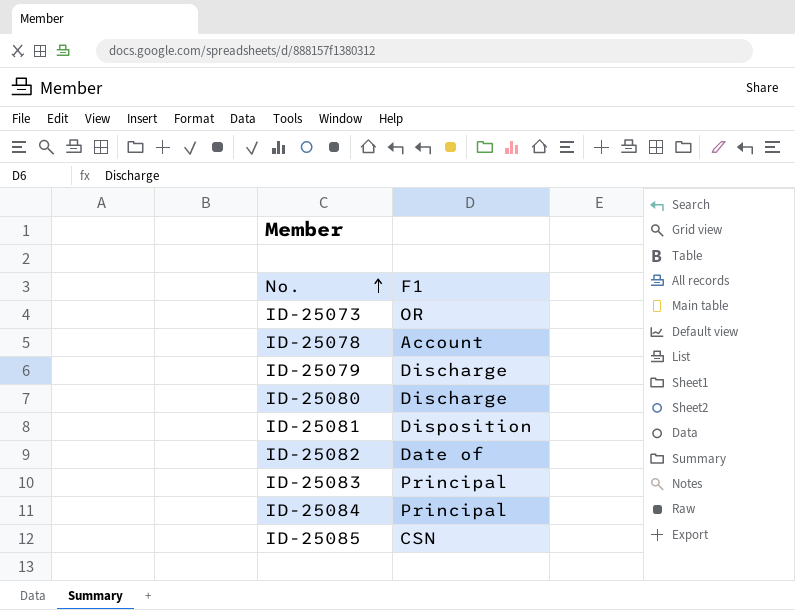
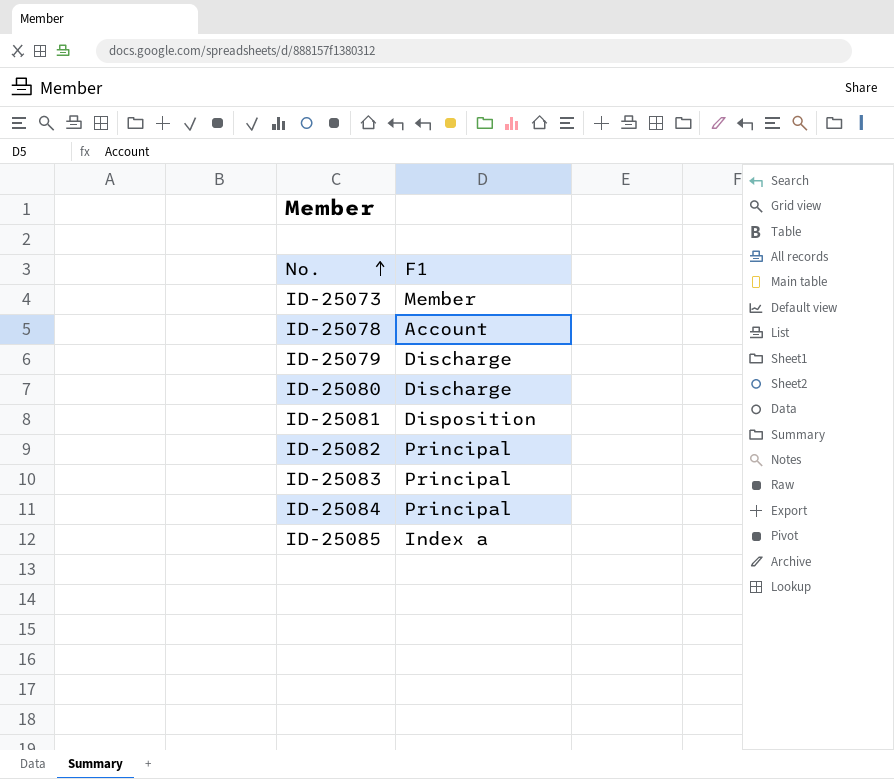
ID-25073 | F1: OR -> Member
ID-25082 | F1: Date of -> Principal
ID-25085 | F1: CSN -> Index a

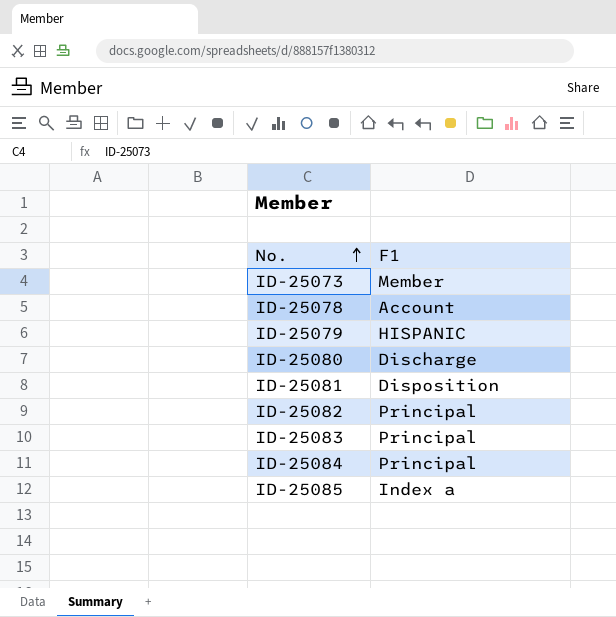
ID-25079 | F1: Discharge -> HISPANIC

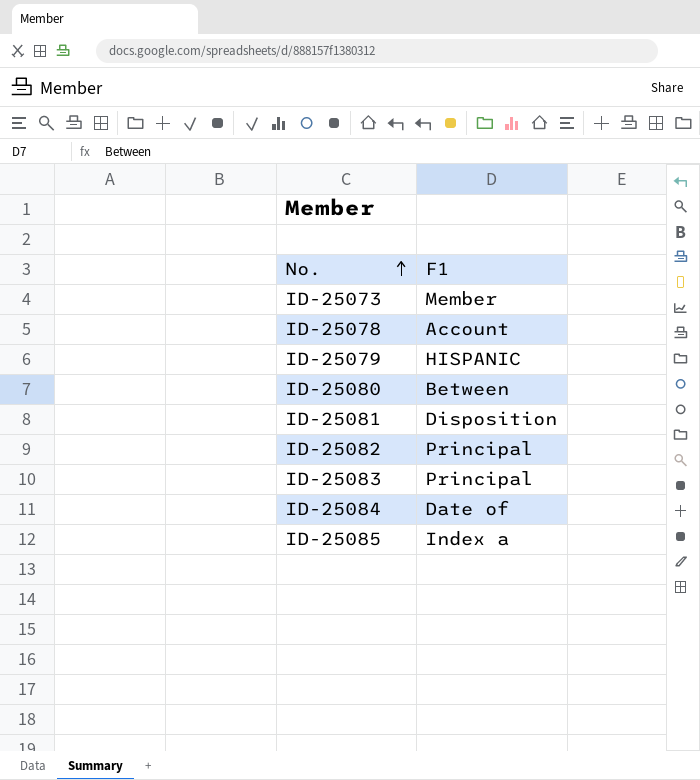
ID-25080 | F1: Discharge -> Between
ID-25084 | F1: Principal -> Date of

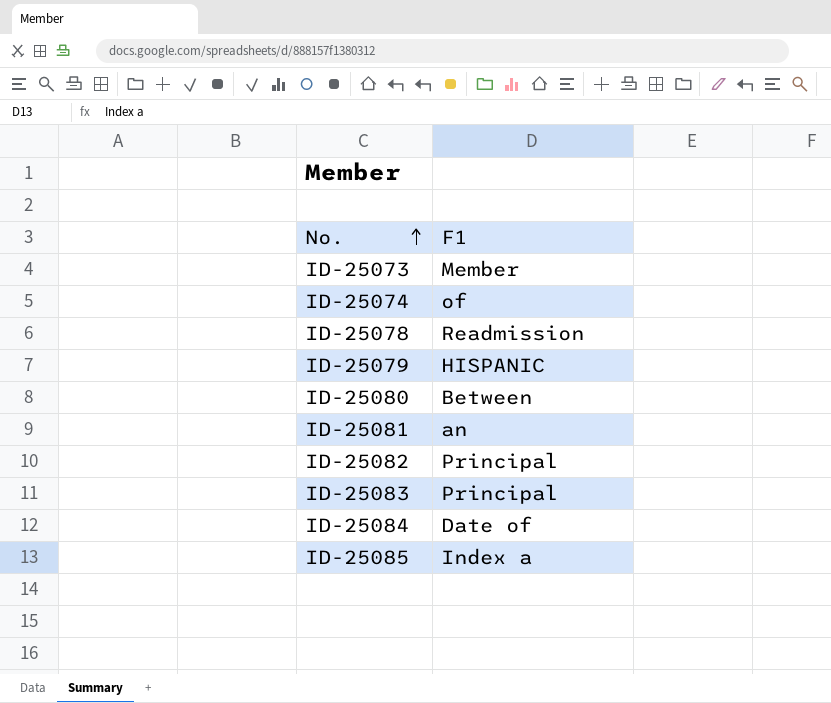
row ID-25074: none -> of
ID-25078 | F1: Account -> Readmission
ID-25081 | F1: Disposition -> an

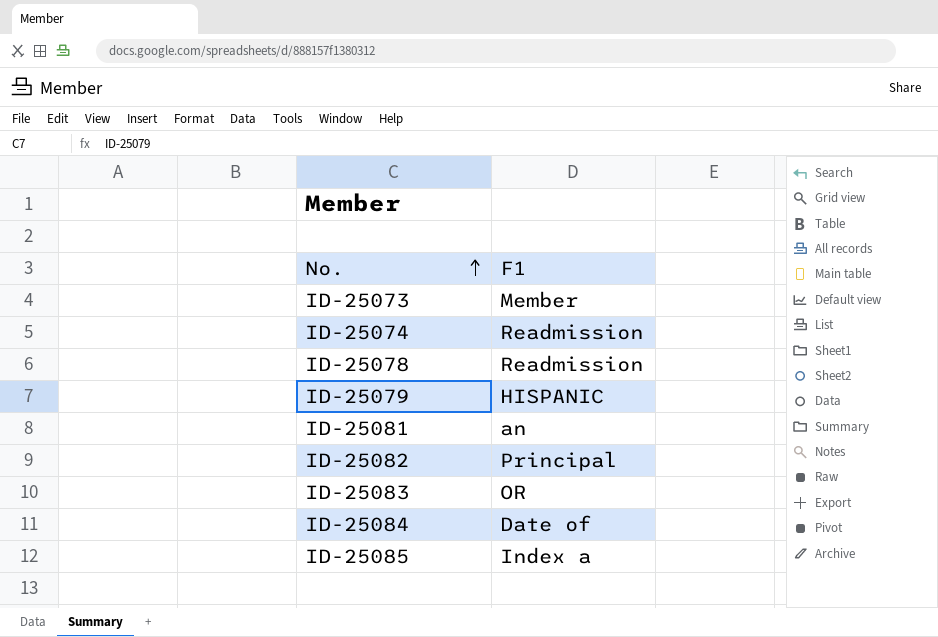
row ID-25080: Between -> none
ID-25074 | F1: of -> Readmission
ID-25083 | F1: Principal -> OR

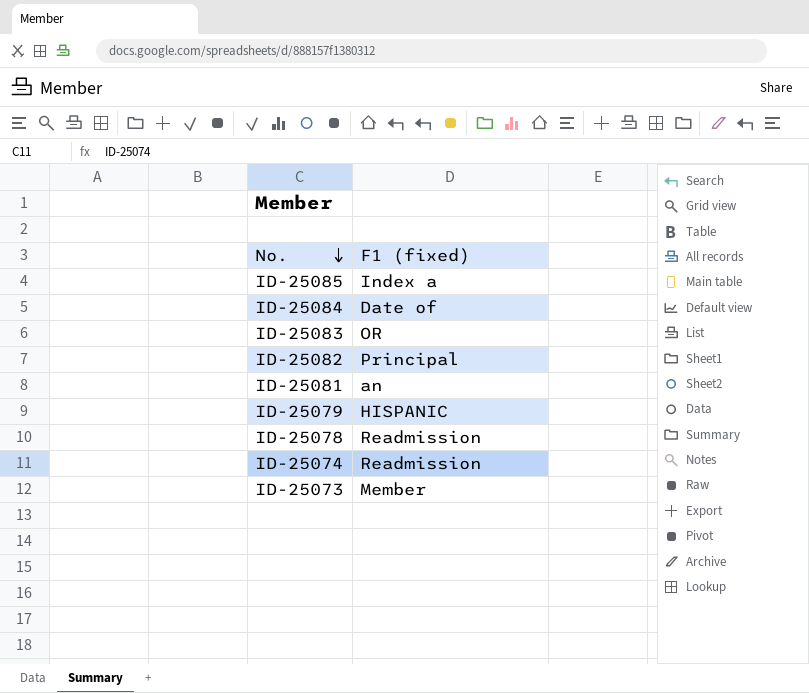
row order: No. ascending -> No. descending
column name: F1 -> F1 (fixed)

